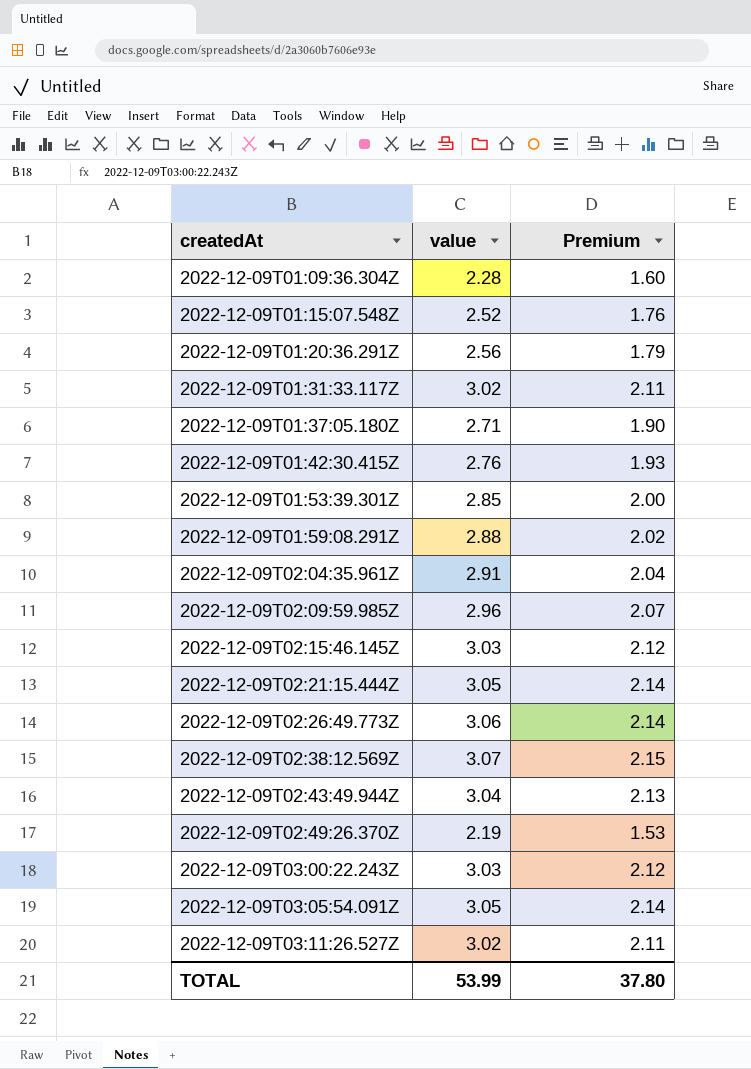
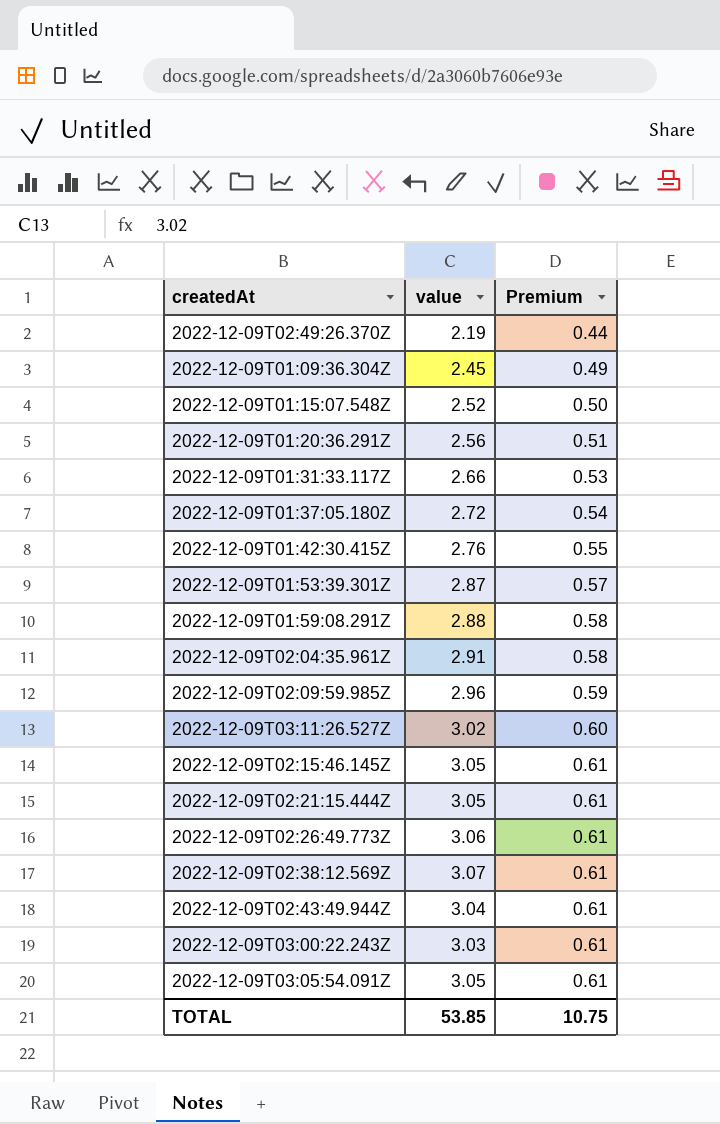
row order: createdAt ascending -> Premium ascending
column Premium | formula: [value] * 0.7 -> [value] * 0.2
2022-12-09T01:09:36.304Z | value: 2.28 -> 2.45
2022-12-09T01:31:33.117Z | value: 3.02 -> 2.66
2022-12-09T01:37:05.180Z | value: 2.71 -> 2.72
2022-12-09T01:53:39.301Z | value: 2.85 -> 2.87
2022-12-09T02:15:46.145Z | value: 3.03 -> 3.05
TOTAL | value: 53.99 -> 53.85
TOTAL | Premium: 37.80 -> 10.75

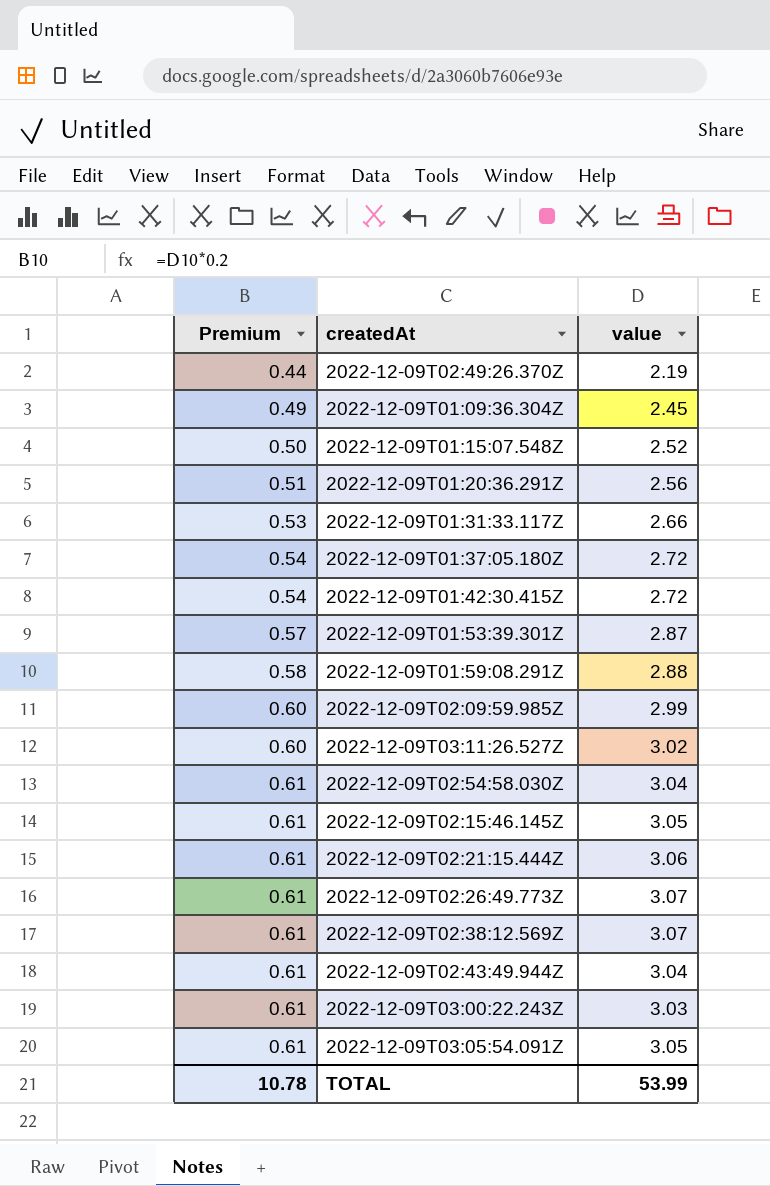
column Premium | position: 3 -> 1
row 2022-12-09T02:04:35.961Z: 2.91 | 0.58 -> none
2022-12-09T01:42:30.415Z | Premium: 0.55 -> 0.54
2022-12-09T01:42:30.415Z | value: 2.76 -> 2.72
2022-12-09T02:09:59.985Z | Premium: 0.59 -> 0.60
2022-12-09T02:09:59.985Z | value: 2.96 -> 2.99
row 2022-12-09T02:54:58.030Z: none -> 0.61 | 3.04
2022-12-09T02:21:15.444Z | value: 3.05 -> 3.06
2022-12-09T02:26:49.773Z | value: 3.06 -> 3.07
TOTAL | Premium: 10.75 -> 10.78
TOTAL | value: 53.85 -> 53.99

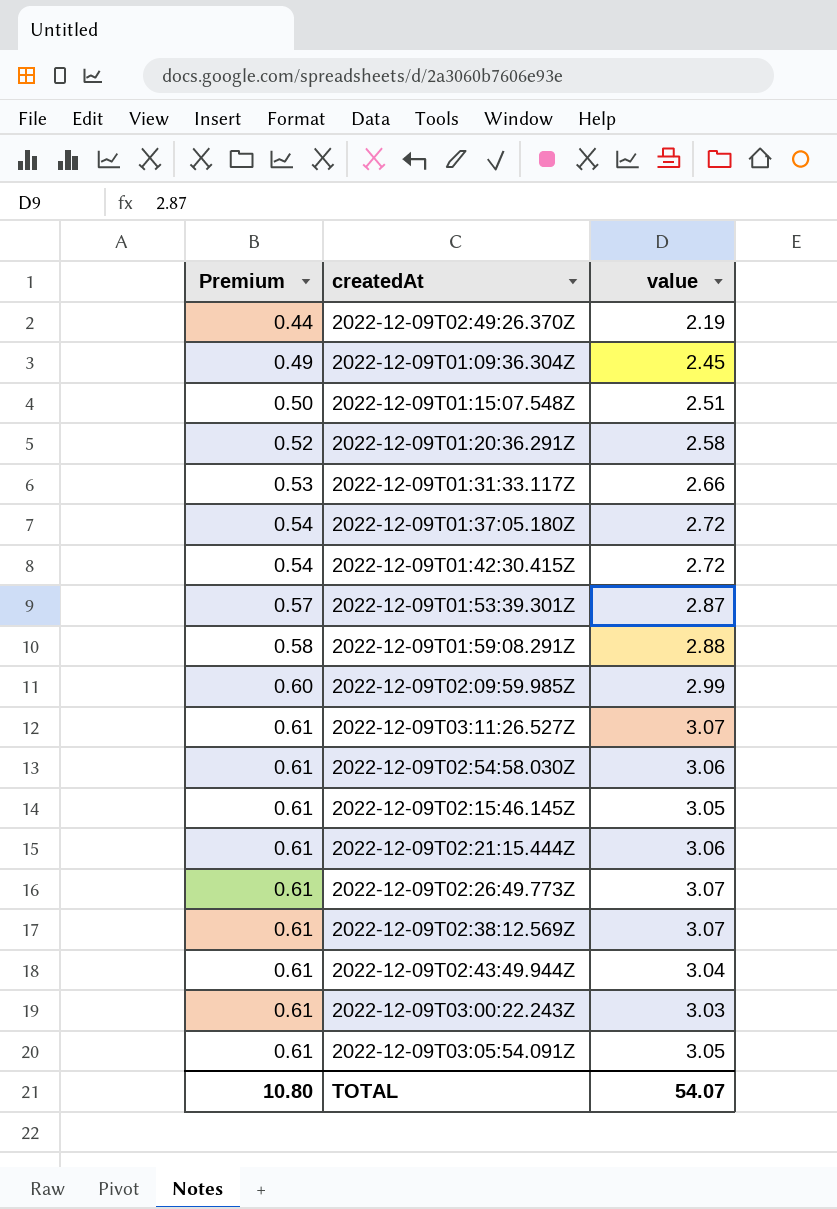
2022-12-09T01:15:07.548Z | value: 2.52 -> 2.51
2022-12-09T01:20:36.291Z | Premium: 0.51 -> 0.52
2022-12-09T01:20:36.291Z | value: 2.56 -> 2.58
2022-12-09T03:11:26.527Z | Premium: 0.60 -> 0.61
2022-12-09T03:11:26.527Z | value: 3.02 -> 3.07
2022-12-09T02:54:58.030Z | value: 3.04 -> 3.06
TOTAL | Premium: 10.78 -> 10.80
TOTAL | value: 53.99 -> 54.07

